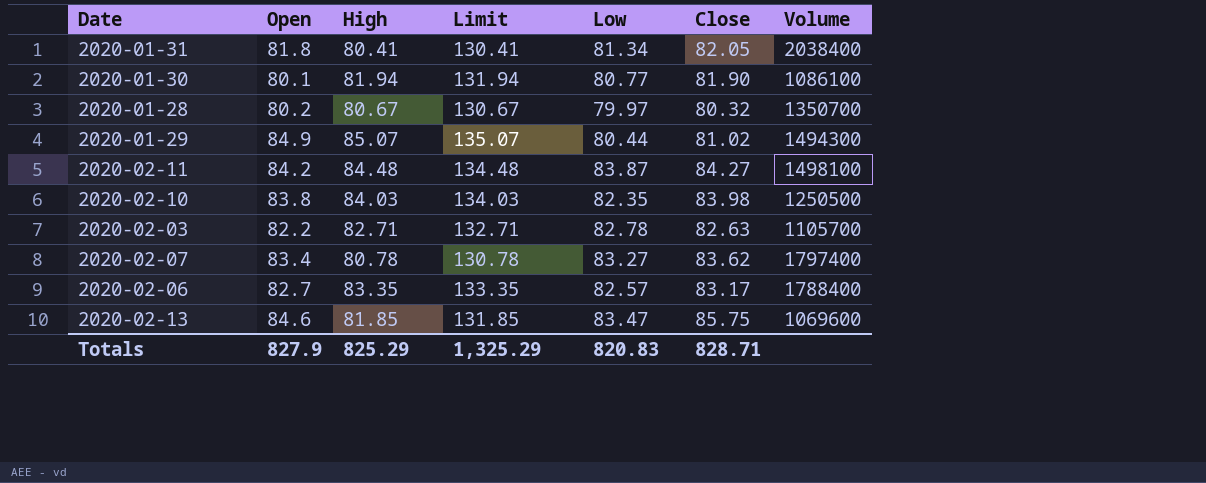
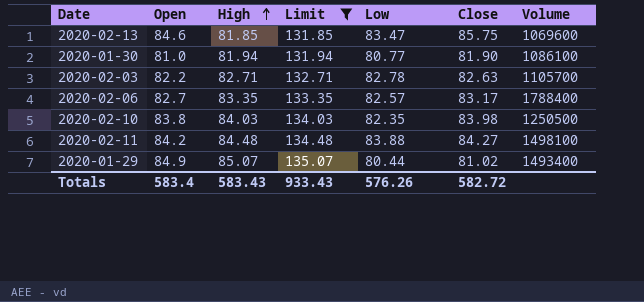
filter: none -> Limit >= 131.85
row order: none -> High ascending
2020-01-30 | Open: 80.1 -> 81.0
2020-02-11 | Low: 83.87 -> 83.88
2020-01-29 | Volume: 1494300 -> 1493400
Totals | Open: 827.9 -> 583.4
Totals | High: 825.29 -> 583.43
Totals | Limit: 1,325.29 -> 933.43
Totals | Low: 820.83 -> 576.26
Totals | Close: 828.71 -> 582.72

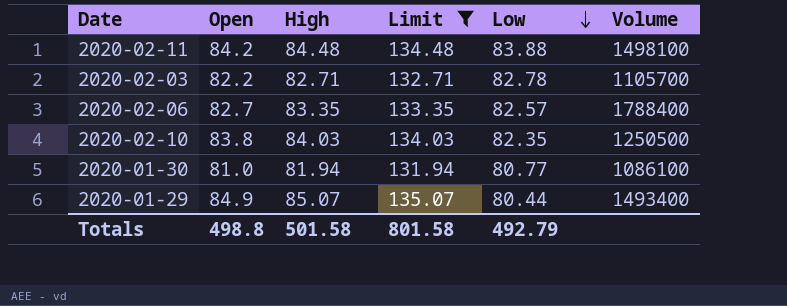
row order: High ascending -> Low descending
column Close | position: 6 -> none
row 2020-02-13: 84.6 | 81.85 | 131.85 | 83.47 | 85.75 | 1069600 -> none
Totals | Open: 583.4 -> 498.8
Totals | High: 583.43 -> 501.58
Totals | Limit: 933.43 -> 801.58
Totals | Low: 576.26 -> 492.79

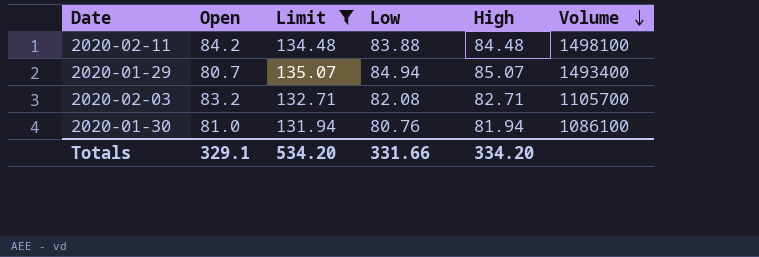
row order: Low descending -> Volume descending
column High | position: 3 -> 5
row 2020-02-06: 82.7 | 83.35 | 133.35 | 82.57 | 1788400 -> none
row 2020-02-10: 83.8 | 84.03 | 134.03 | 82.35 | 1250500 -> none
2020-01-29 | Open: 84.9 -> 80.7
2020-01-29 | Low: 80.44 -> 84.94
2020-02-03 | Open: 82.2 -> 83.2
2020-02-03 | Low: 82.78 -> 82.08
2020-01-30 | Low: 80.77 -> 80.76
Totals | Open: 498.8 -> 329.1
Totals | Limit: 801.58 -> 534.20
Totals | Low: 492.79 -> 331.66
Totals | High: 501.58 -> 334.20

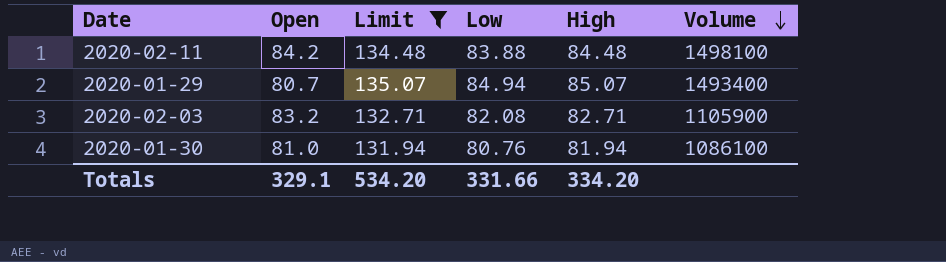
2020-02-03 | Volume: 1105700 -> 1105900

